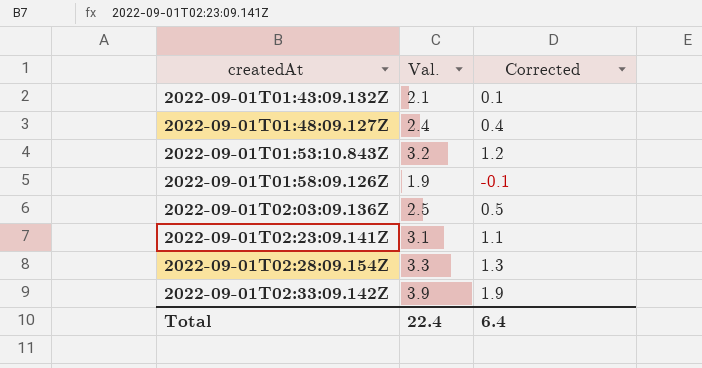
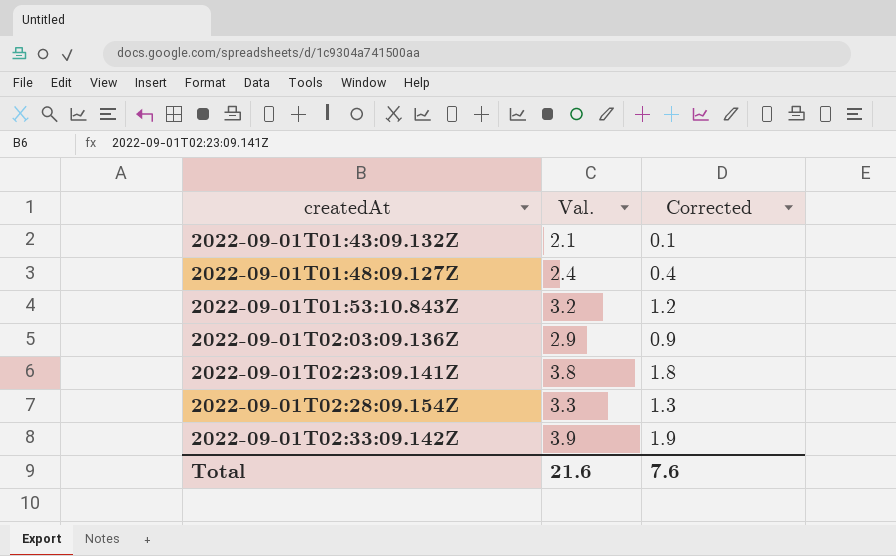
row 2022-09-01T01:58:09.126Z: 1.9 | -0.1 -> none
2022-09-01T02:03:09.136Z | Val.: 2.5 -> 2.9
2022-09-01T02:03:09.136Z | Corrected: 0.5 -> 0.9
2022-09-01T02:23:09.141Z | Val.: 3.1 -> 3.8
2022-09-01T02:23:09.141Z | Corrected: 1.1 -> 1.8
Total | Val.: 22.4 -> 21.6
Total | Corrected: 6.4 -> 7.6

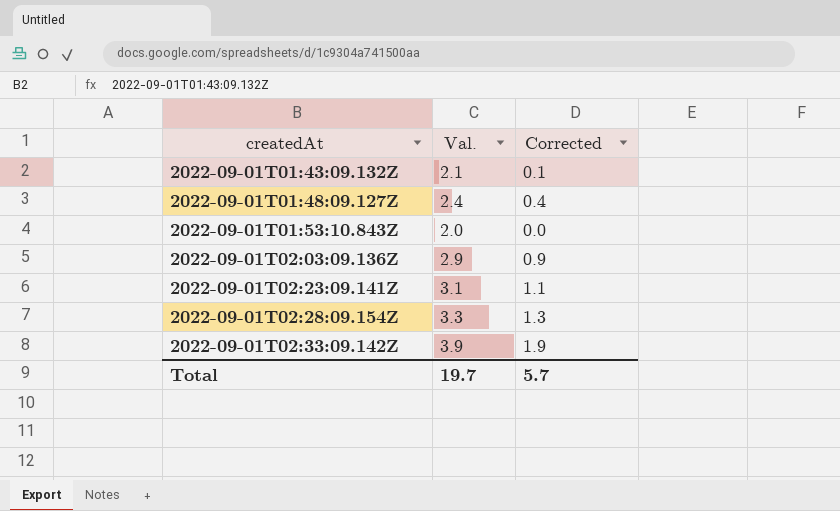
2022-09-01T01:53:10.843Z | Val.: 3.2 -> 2.0
2022-09-01T01:53:10.843Z | Corrected: 1.2 -> 0.0
2022-09-01T02:23:09.141Z | Val.: 3.8 -> 3.1
2022-09-01T02:23:09.141Z | Corrected: 1.8 -> 1.1
Total | Val.: 21.6 -> 19.7
Total | Corrected: 7.6 -> 5.7

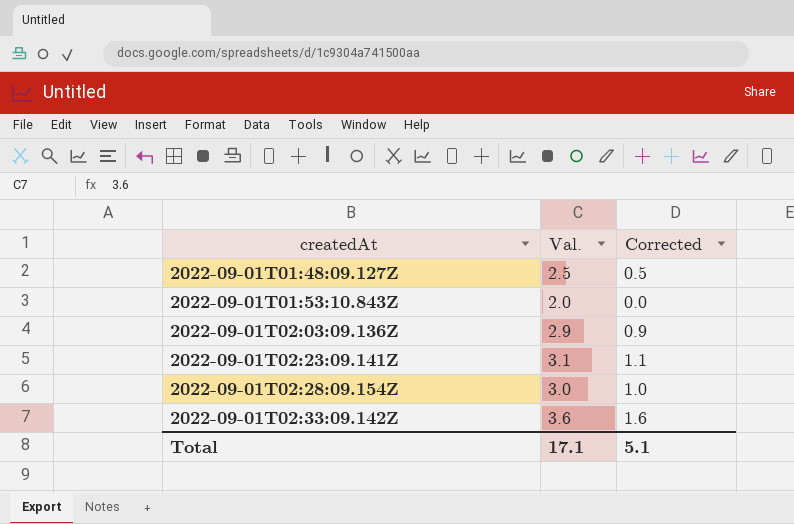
row 2022-09-01T01:43:09.132Z: 2.1 | 0.1 -> none
2022-09-01T01:48:09.127Z | Val.: 2.4 -> 2.5
2022-09-01T01:48:09.127Z | Corrected: 0.4 -> 0.5
2022-09-01T02:28:09.154Z | Val.: 3.3 -> 3.0
2022-09-01T02:28:09.154Z | Corrected: 1.3 -> 1.0
2022-09-01T02:33:09.142Z | Val.: 3.9 -> 3.6
2022-09-01T02:33:09.142Z | Corrected: 1.9 -> 1.6
Total | Val.: 19.7 -> 17.1
Total | Corrected: 5.7 -> 5.1

